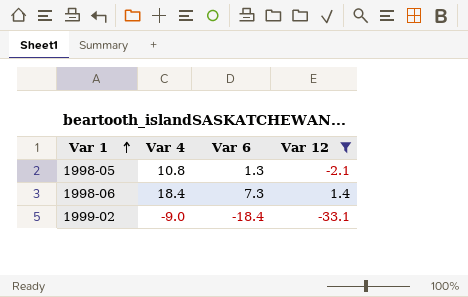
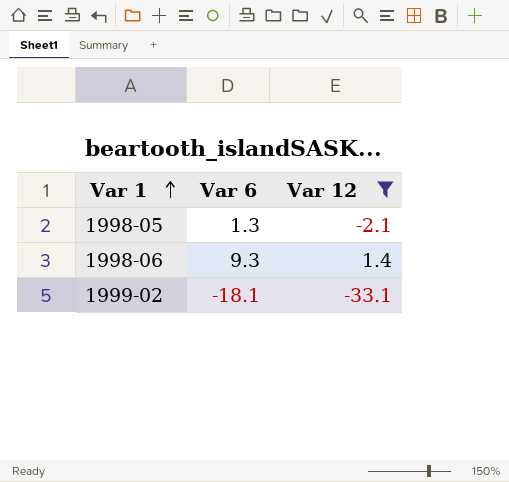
column Var 4 | position: 2 -> none
1998-06 | Var 6: 7.3 -> 9.3
1999-02 | Var 6: -18.4 -> -18.1

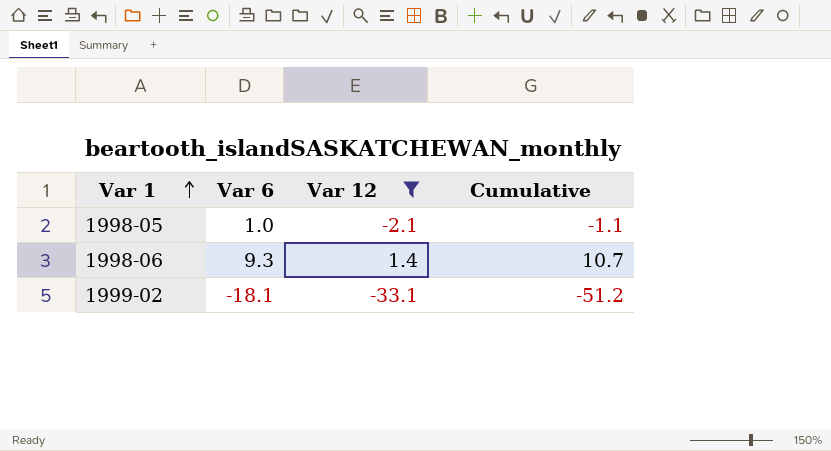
column Cumulative | formula: none -> [Var 6] + [Var 12]
1998-05 | Var 6: 1.3 -> 1.0

